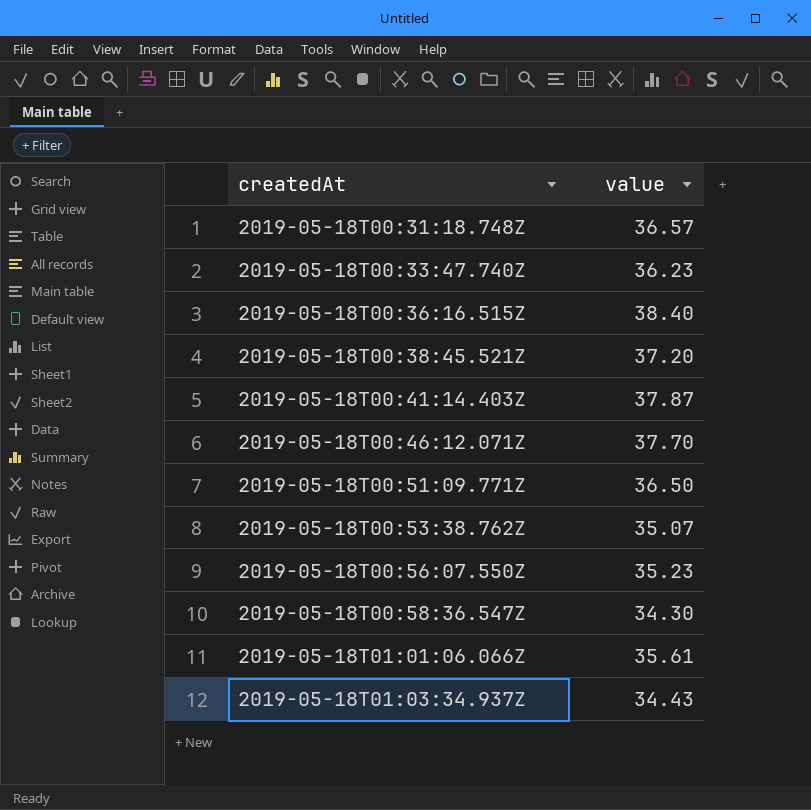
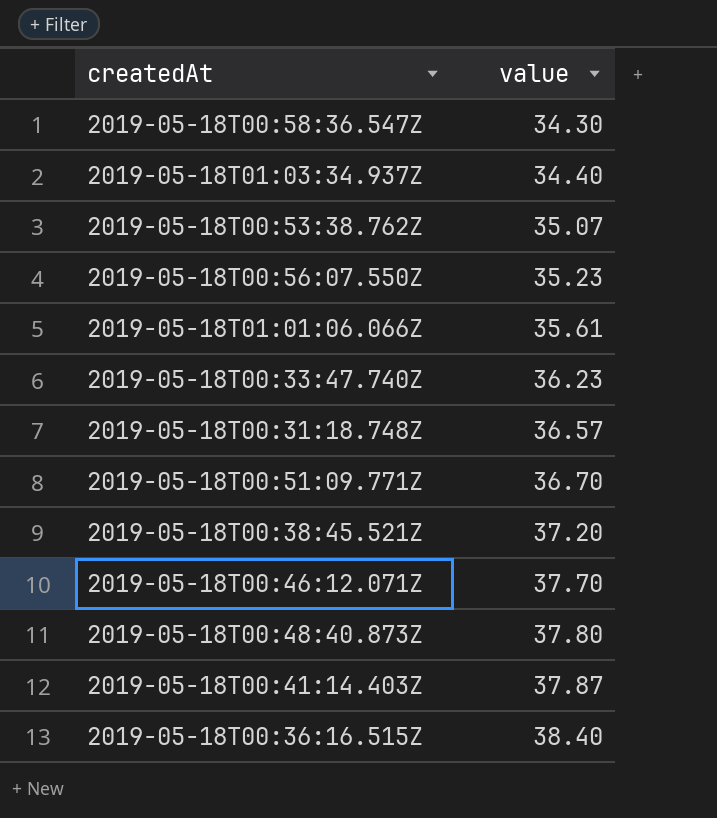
row order: createdAt ascending -> value ascending
2019-05-18T01:03:34.937Z | value: 34.43 -> 34.40
2019-05-18T00:51:09.771Z | value: 36.50 -> 36.70
row 2019-05-18T00:48:40.873Z: none -> 37.80

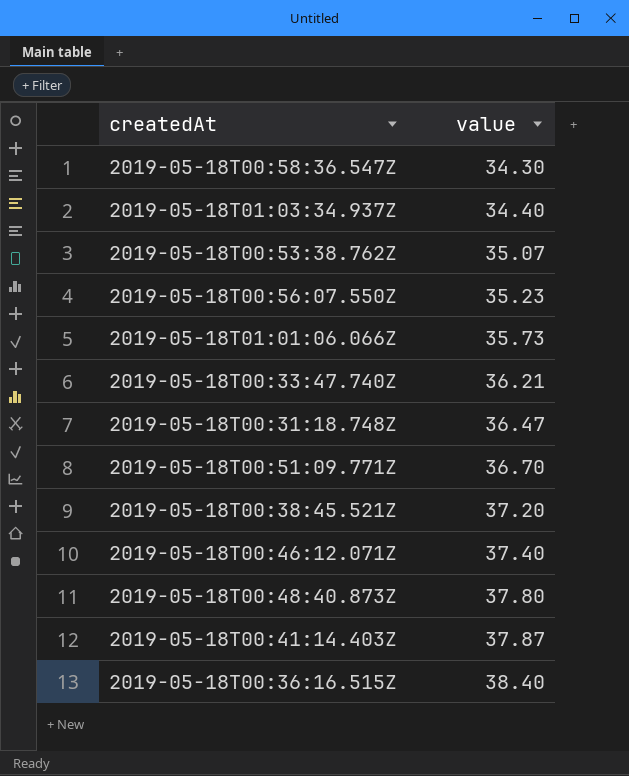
2019-05-18T01:01:06.066Z | value: 35.61 -> 35.73
2019-05-18T00:33:47.740Z | value: 36.23 -> 36.21
2019-05-18T00:31:18.748Z | value: 36.57 -> 36.47
2019-05-18T00:46:12.071Z | value: 37.70 -> 37.40

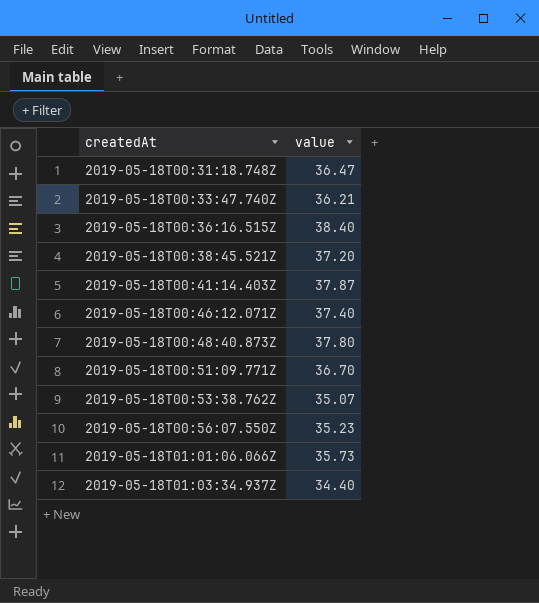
row order: value ascending -> createdAt ascending
row 2019-05-18T00:58:36.547Z: 34.30 -> none

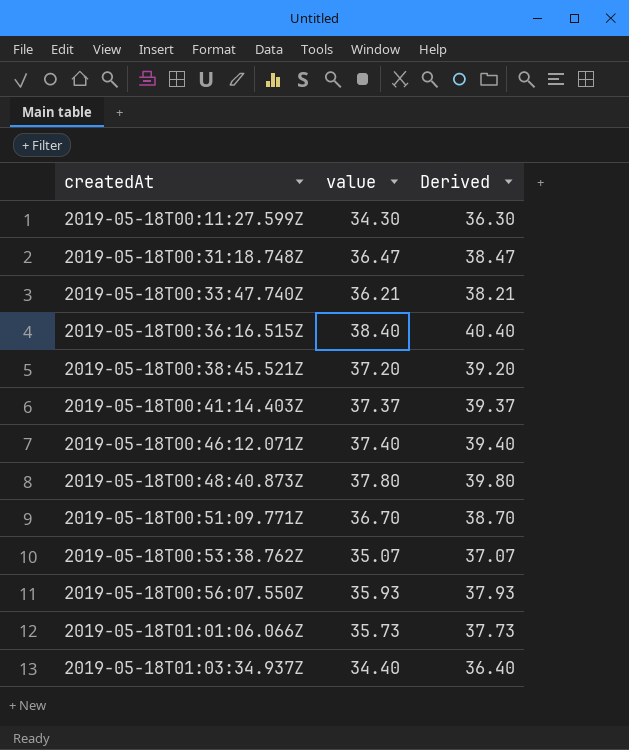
column Derived | formula: none -> [value] + 2
row 2019-05-18T00:11:27.599Z: none -> 34.30 | 36.30
2019-05-18T00:41:14.403Z | value: 37.87 -> 37.37
2019-05-18T00:56:07.550Z | value: 35.23 -> 35.93

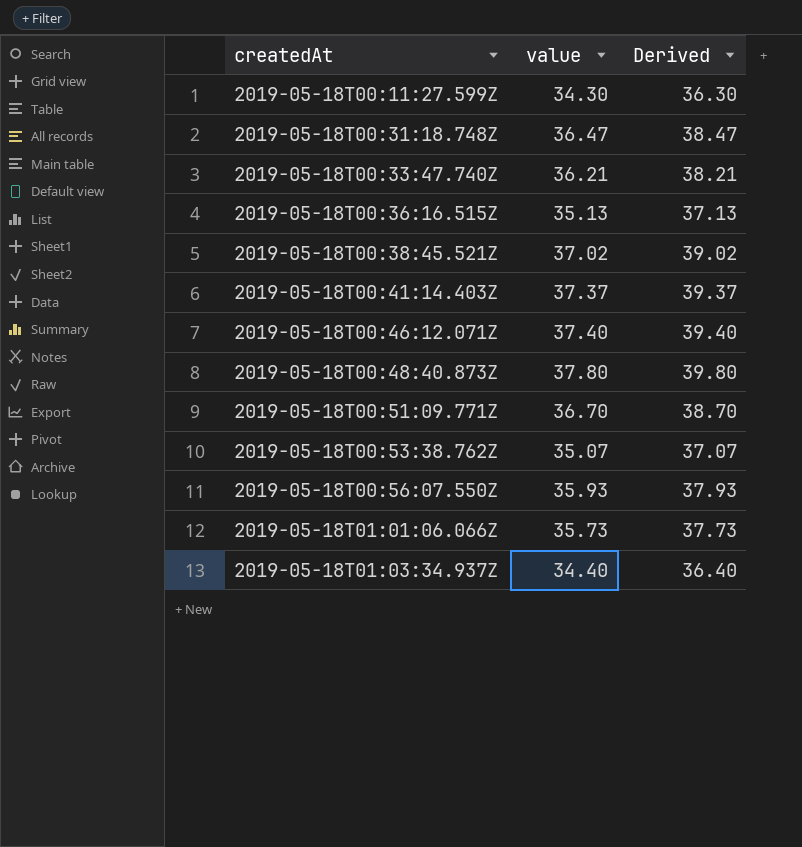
2019-05-18T00:36:16.515Z | value: 38.40 -> 35.13
2019-05-18T00:36:16.515Z | Derived: 40.40 -> 37.13
2019-05-18T00:38:45.521Z | value: 37.20 -> 37.02
2019-05-18T00:38:45.521Z | Derived: 39.20 -> 39.02

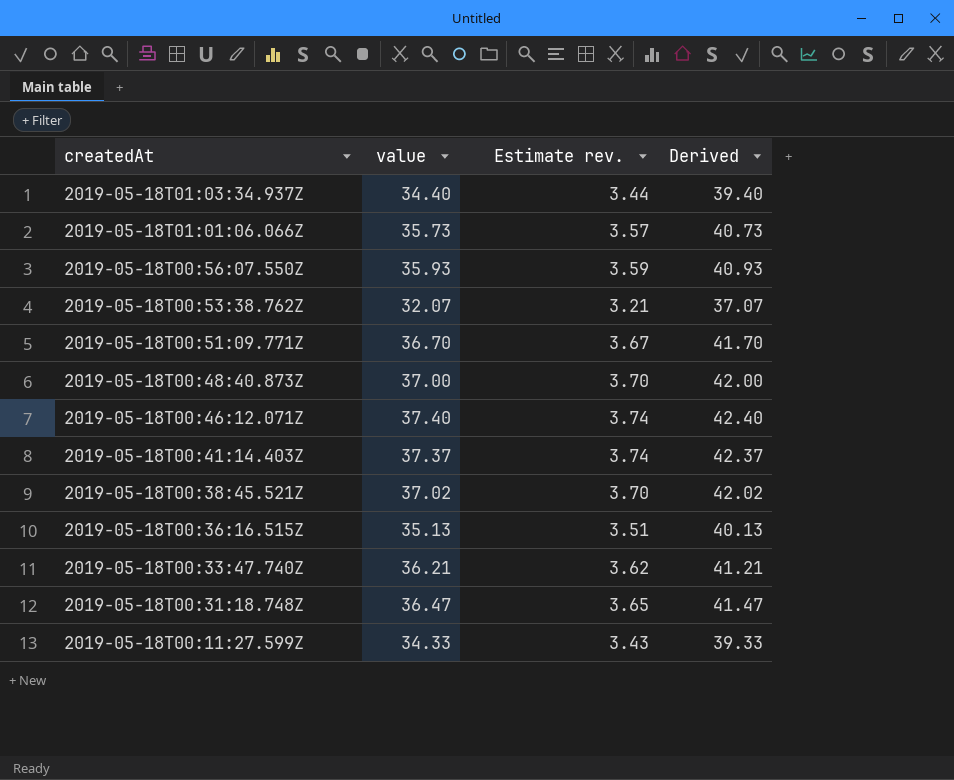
row order: createdAt ascending -> createdAt descending
column Estimate rev. | formula: none -> [value] * 0.1
column Derived | formula: [value] + 2 -> [value] + 5
2019-05-18T00:53:38.762Z | value: 35.07 -> 32.07
2019-05-18T00:48:40.873Z | value: 37.80 -> 37.00
2019-05-18T00:11:27.599Z | value: 34.30 -> 34.33

